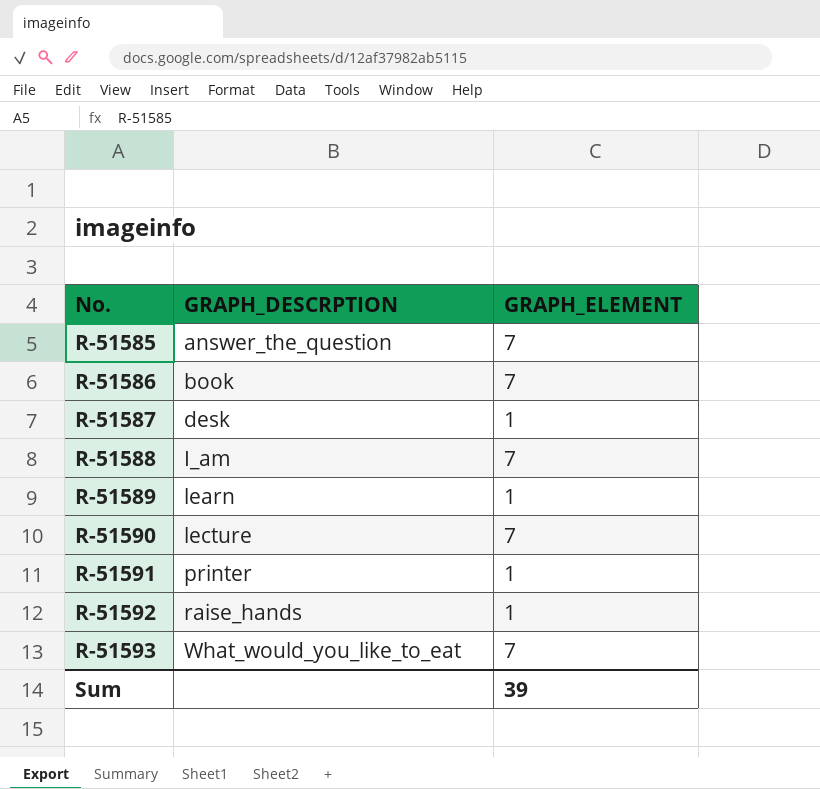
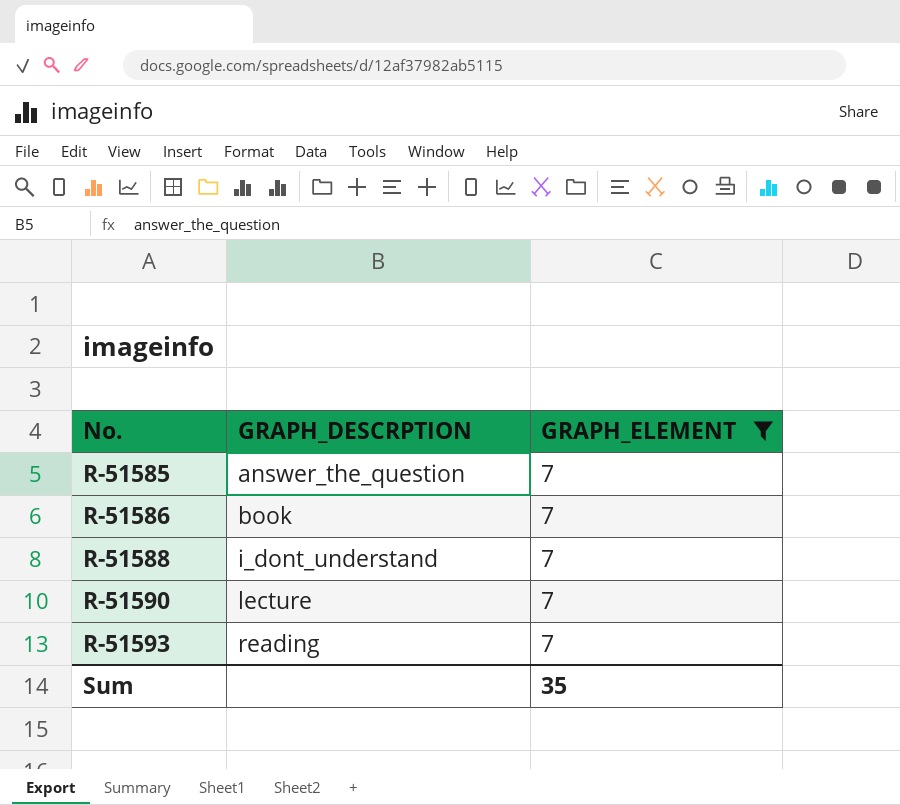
filter: none -> GRAPH_ELEMENT = 7
R-51588 | GRAPH_DESCRPTION: I_am -> i_dont_understand
R-51593 | GRAPH_DESCRPTION: What_would_you_like_to_eat -> reading
Sum | GRAPH_ELEMENT: 39 -> 35

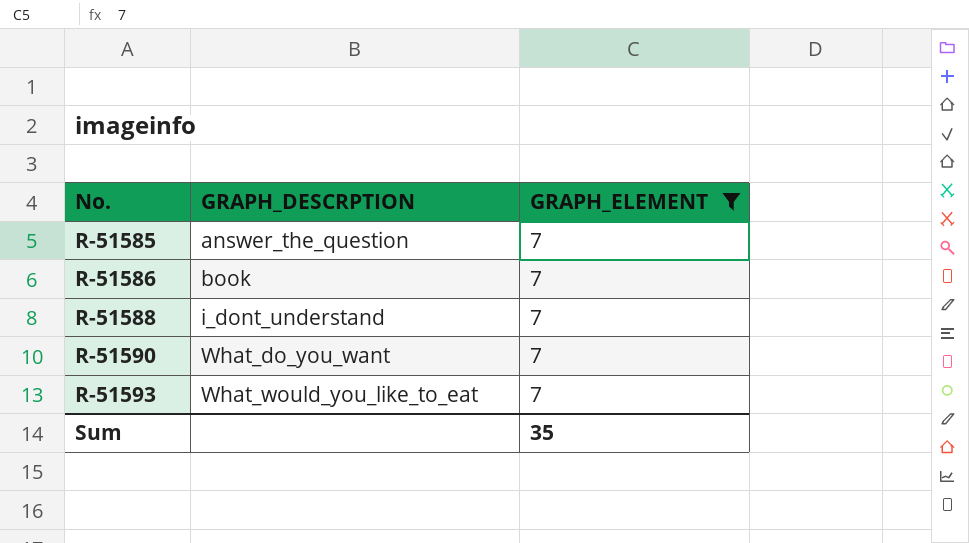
R-51590 | GRAPH_DESCRPTION: lecture -> What_do_you_want
R-51593 | GRAPH_DESCRPTION: reading -> What_would_you_like_to_eat

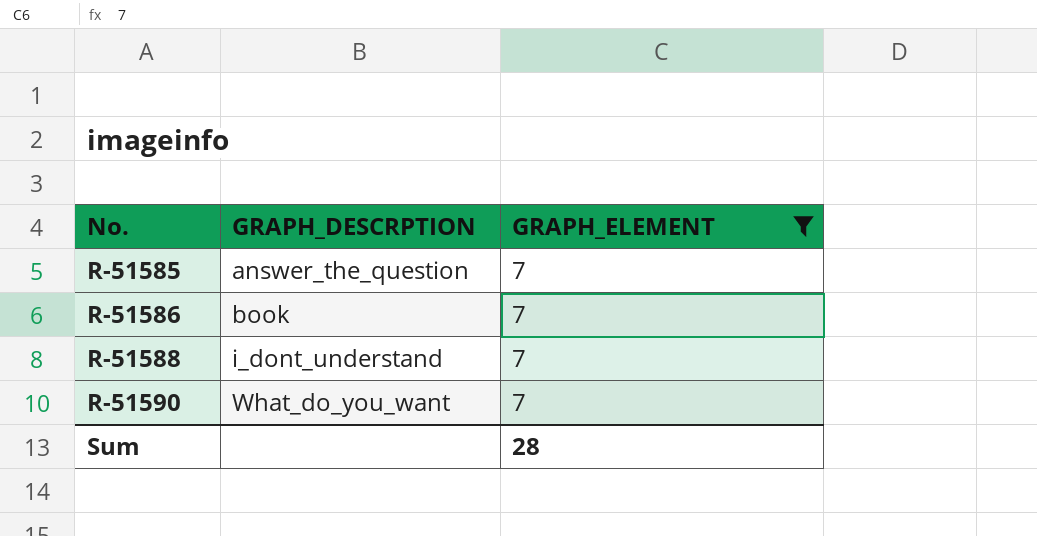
row R-51593: What_would_you_like_to_eat | 7 -> none
Sum | GRAPH_ELEMENT: 35 -> 28

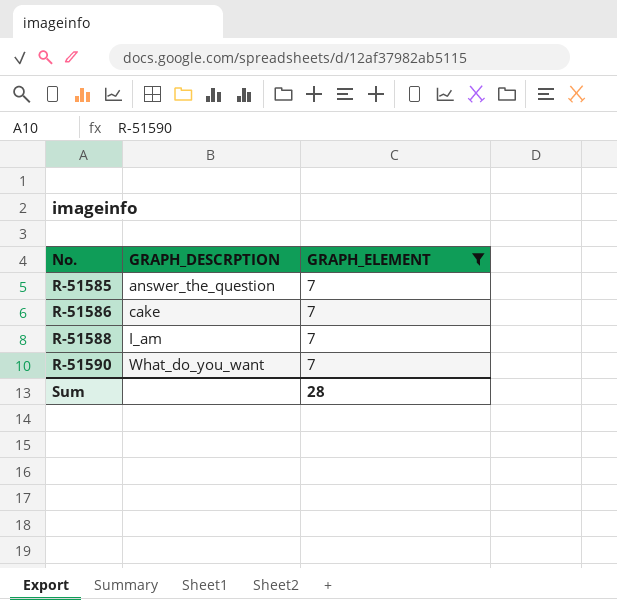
R-51586 | GRAPH_DESCRPTION: book -> cake
R-51588 | GRAPH_DESCRPTION: i_dont_understand -> I_am

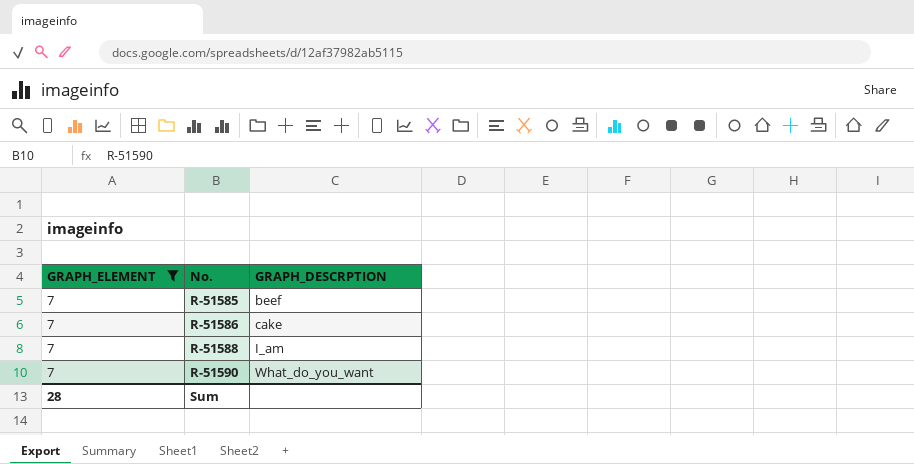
column GRAPH_ELEMENT | position: 3 -> 1
R-51585 | GRAPH_DESCRPTION: answer_the_question -> beef

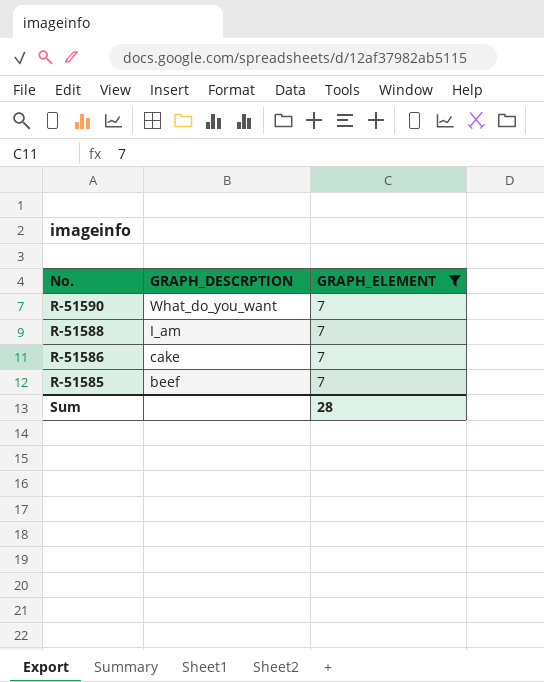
row order: No. ascending -> No. descending
column GRAPH_ELEMENT | position: 1 -> 3

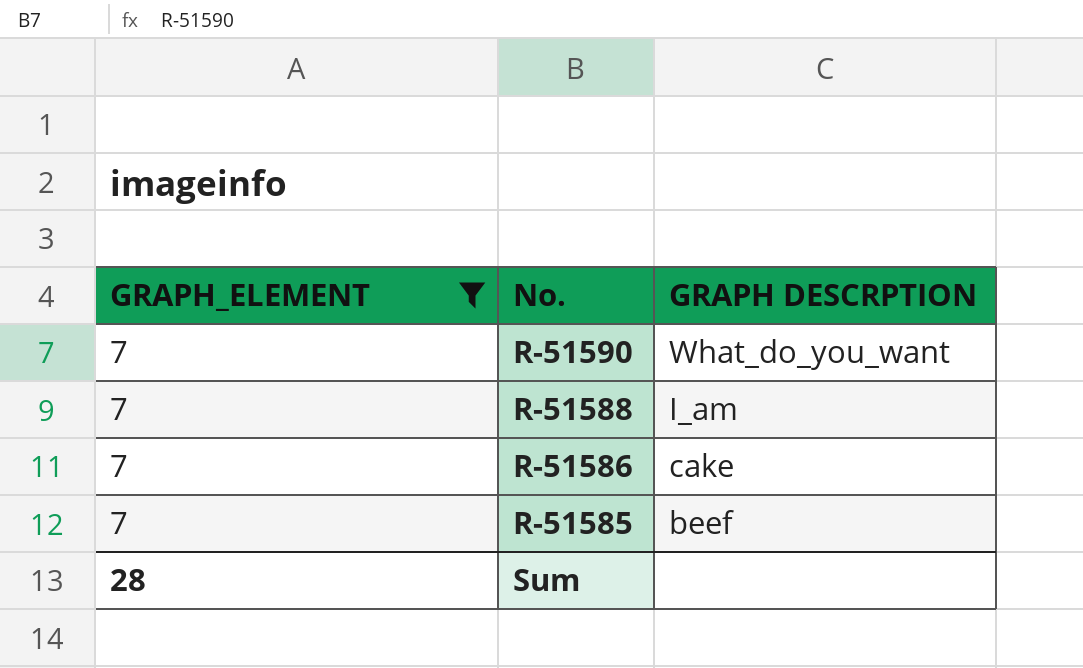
column GRAPH_ELEMENT | position: 3 -> 1
column name: GRAPH_DESCRPTION -> GRAPH DESCRPTION

